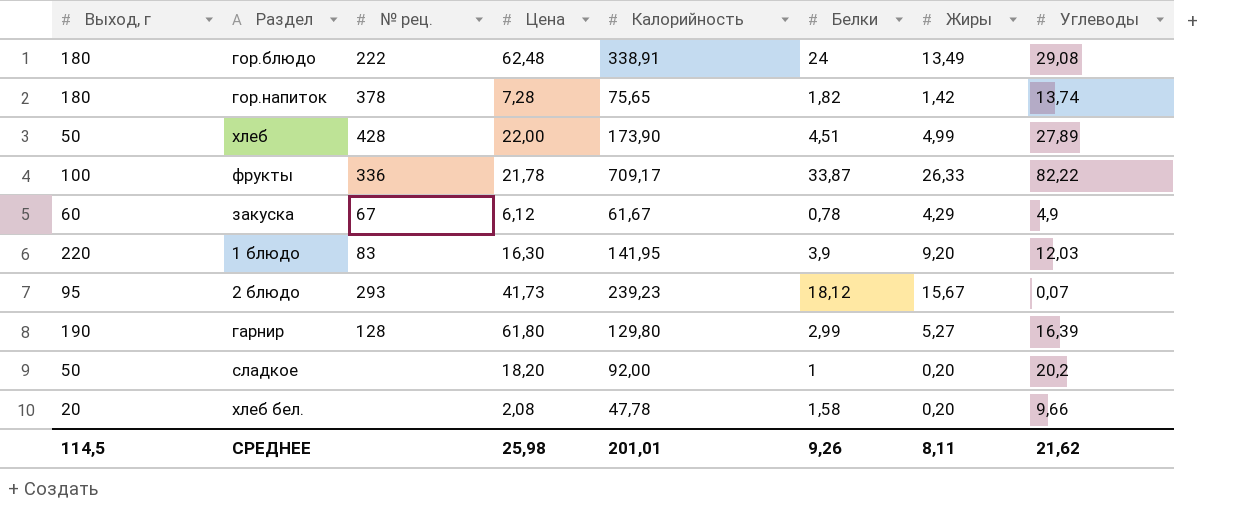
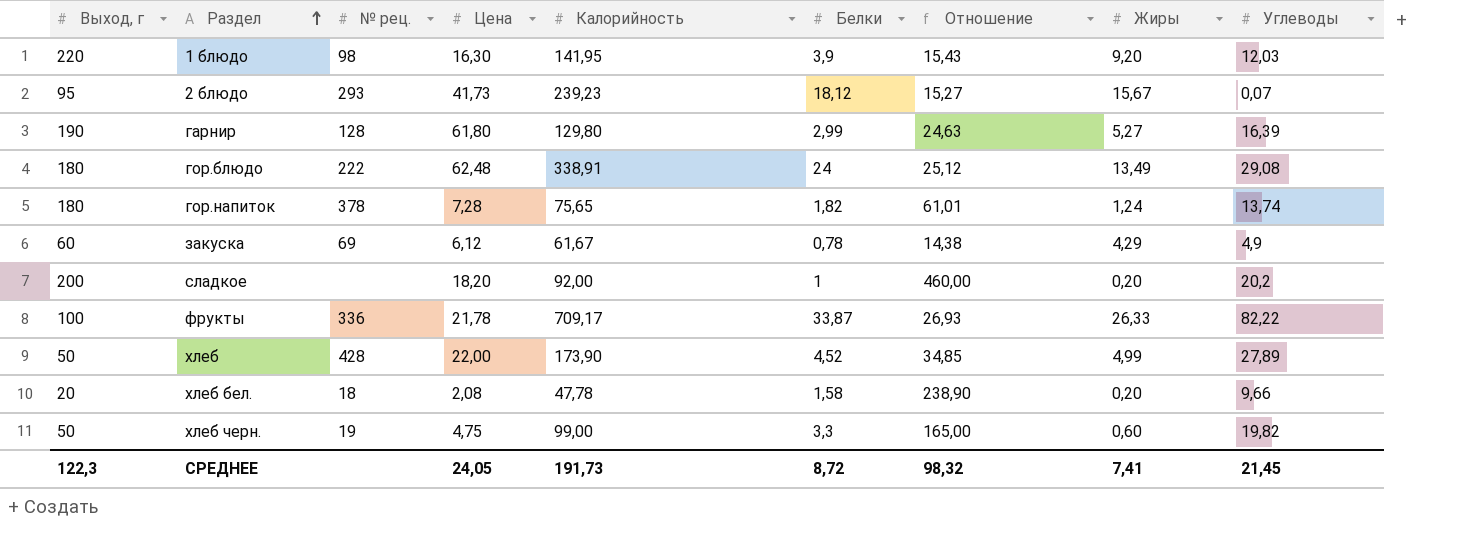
row order: none -> Раздел ascending
column Отношение | formula: none -> [Калорийность] / [Жиры]
1 блюдо | № рец.: 83 -> 98
гор.напиток | Жиры: 1,42 -> 1,24
закуска | № рец.: 67 -> 69
сладкое | Выход, г: 50 -> 200
хлеб | Белки: 4,51 -> 4,52
хлеб бел. | № рец.: none -> 18
row хлеб черн.: none -> 50 | 19 | 4,75 | 99,00 | 3,3 | 165,00 | 0,60 | 19,82
СРЕДНЕЕ | Выход, г: 114,5 -> 122,3
СРЕДНЕЕ | Цена: 25,98 -> 24,05
СРЕДНЕЕ | Калорийность: 201,01 -> 191,73
СРЕДНЕЕ | Белки: 9,26 -> 8,72
СРЕДНЕЕ | Жиры: 8,11 -> 7,41
СРЕДНЕЕ | Углеводы: 21,62 -> 21,45

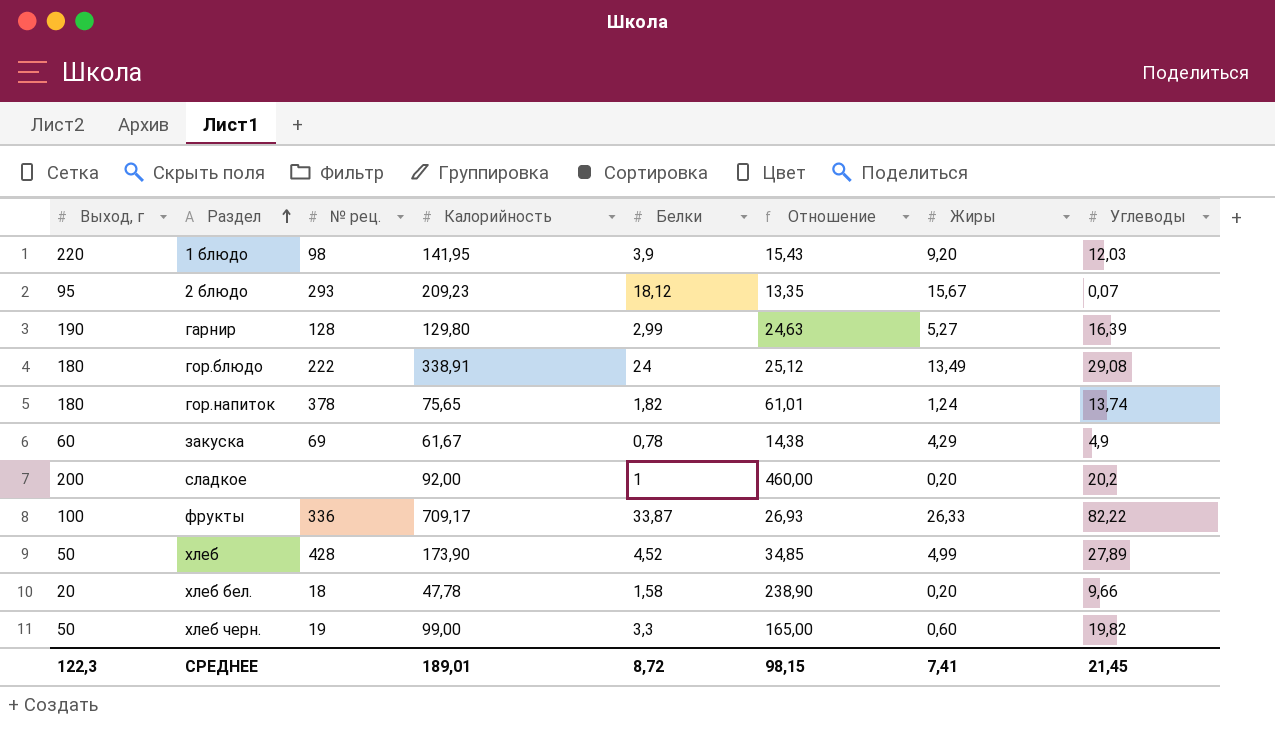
column Цена | position: 4 -> none
2 блюдо | Калорийность: 239,23 -> 209,23
2 блюдо | Отношение: 15,27 -> 13,35
СРЕДНЕЕ | Калорийность: 191,73 -> 189,01
СРЕДНЕЕ | Отношение: 98,32 -> 98,15

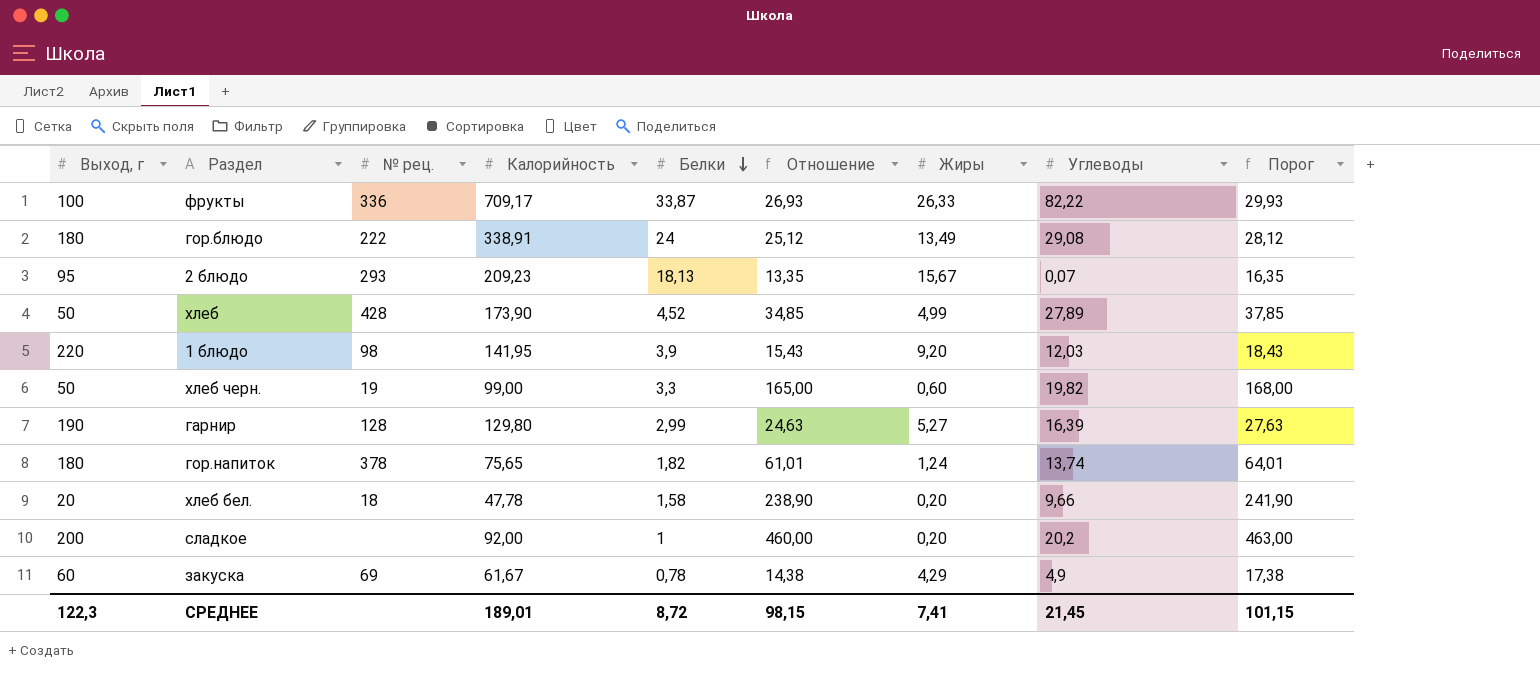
row order: Раздел ascending -> Белки descending
column Порог | formula: none -> [Отношение] + 3
2 блюдо | Белки: 18,12 -> 18,13

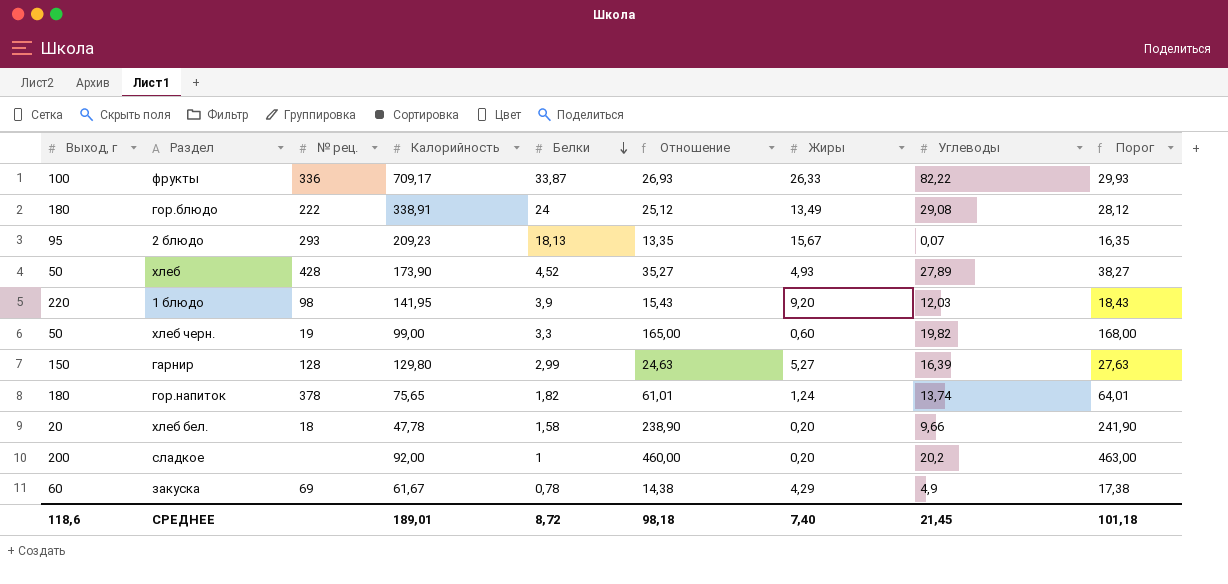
хлеб | Отношение: 34,85 -> 35,27
хлеб | Жиры: 4,99 -> 4,93
хлеб | Порог: 37,85 -> 38,27
гарнир | Выход, г: 190 -> 150
СРЕДНЕЕ | Выход, г: 122,3 -> 118,6
СРЕДНЕЕ | Отношение: 98,15 -> 98,18
СРЕДНЕЕ | Жиры: 7,41 -> 7,40
СРЕДНЕЕ | Порог: 101,15 -> 101,18

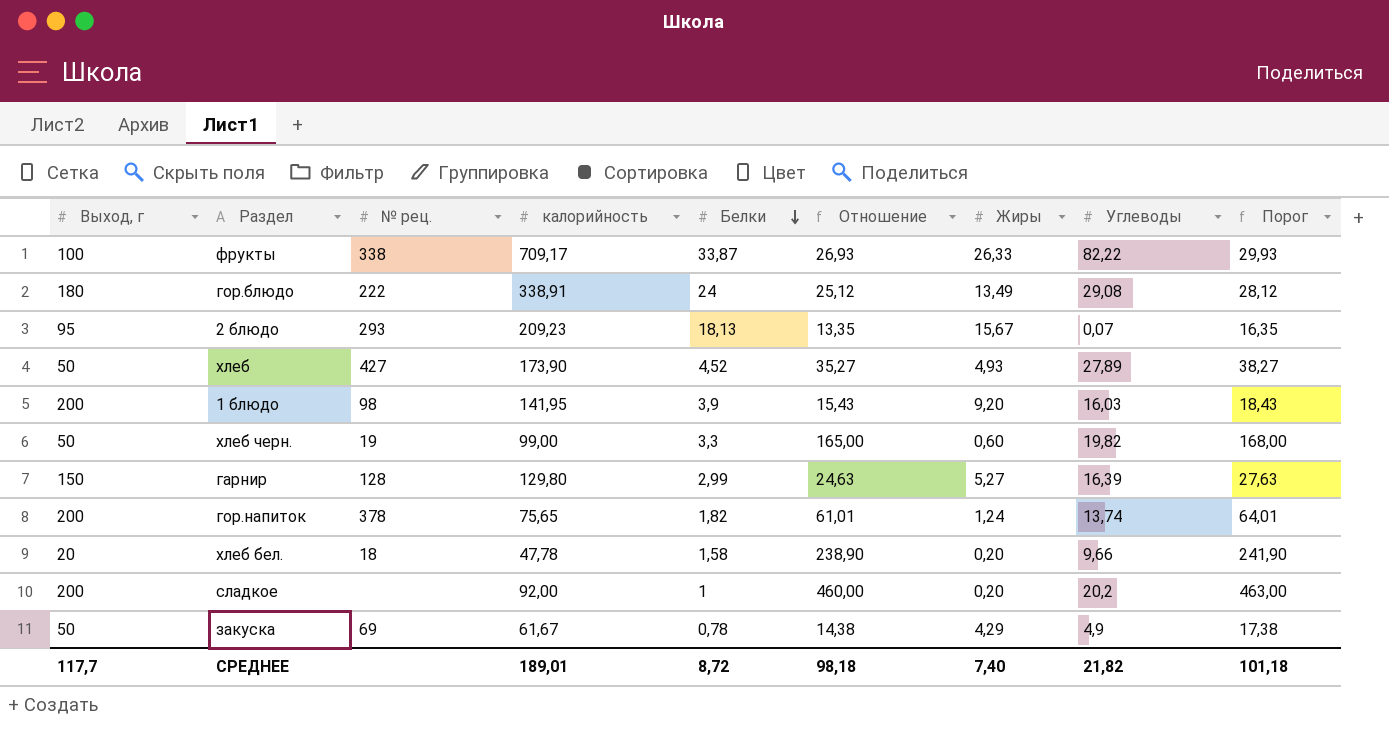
column name: Калорийность -> калорийность
фрукты | № рец.: 336 -> 338
хлеб | № рец.: 428 -> 427
1 блюдо | Выход, г: 220 -> 200
1 блюдо | Углеводы: 12,03 -> 16,03
гор.напиток | Выход, г: 180 -> 200
закуска | Выход, г: 60 -> 50
СРЕДНЕЕ | Выход, г: 118,6 -> 117,7
СРЕДНЕЕ | Углеводы: 21,45 -> 21,82

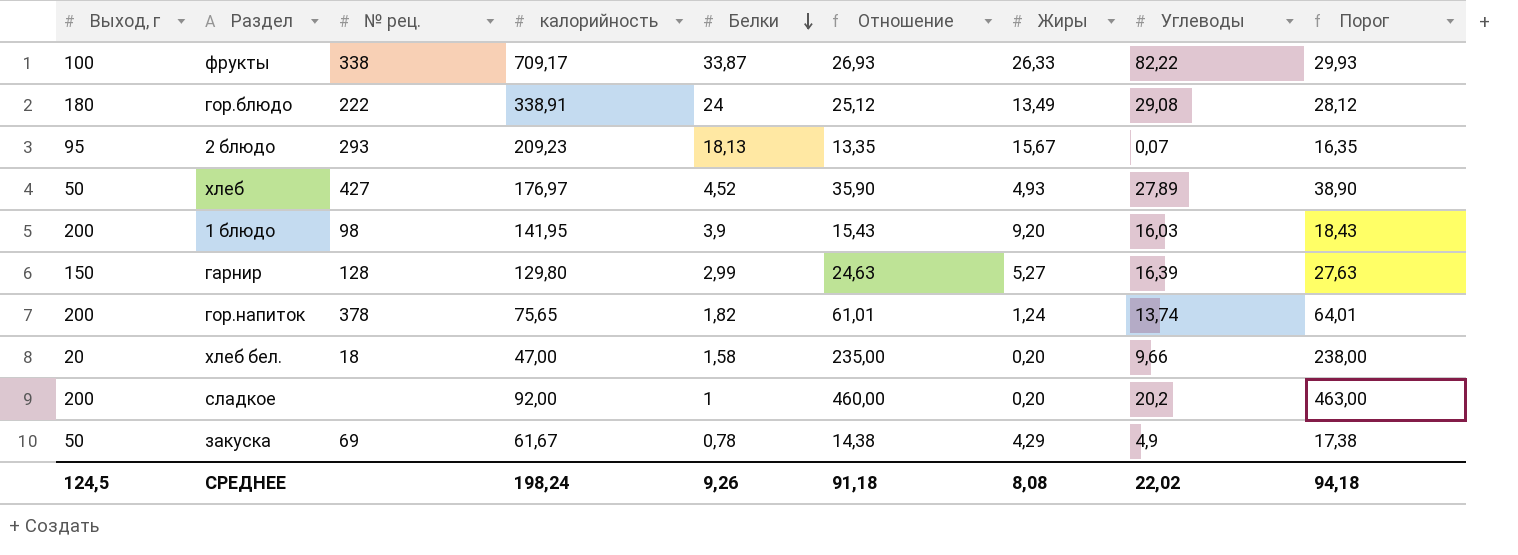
row хлеб черн.: 50 | 19 | 99,00 | 3,3 | 165,00 | 0,60 | 19,82 | 168,00 -> none
хлеб | калорийность: 173,90 -> 176,97
хлеб | Отношение: 35,27 -> 35,90
хлеб | Порог: 38,27 -> 38,90
хлеб бел. | калорийность: 47,78 -> 47,00
хлеб бел. | Отношение: 238,90 -> 235,00
хлеб бел. | Порог: 241,90 -> 238,00
СРЕДНЕЕ | Выход, г: 117,7 -> 124,5
СРЕДНЕЕ | калорийность: 189,01 -> 198,24
СРЕДНЕЕ | Белки: 8,72 -> 9,26
СРЕДНЕЕ | Отношение: 98,18 -> 91,18
СРЕДНЕЕ | Жиры: 7,40 -> 8,08
СРЕДНЕЕ | Углеводы: 21,82 -> 22,02
СРЕДНЕЕ | Порог: 101,18 -> 94,18

